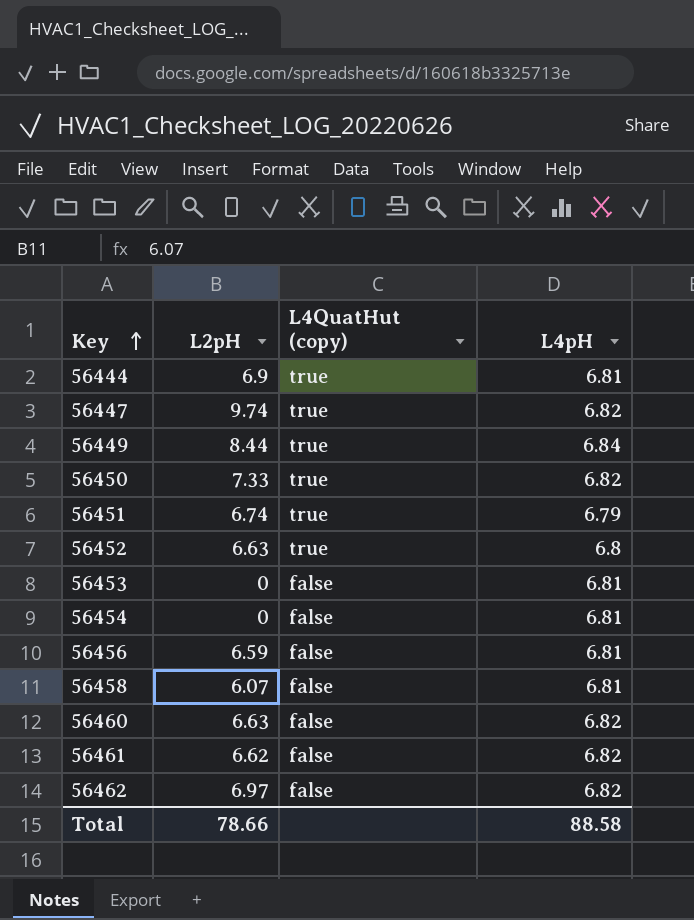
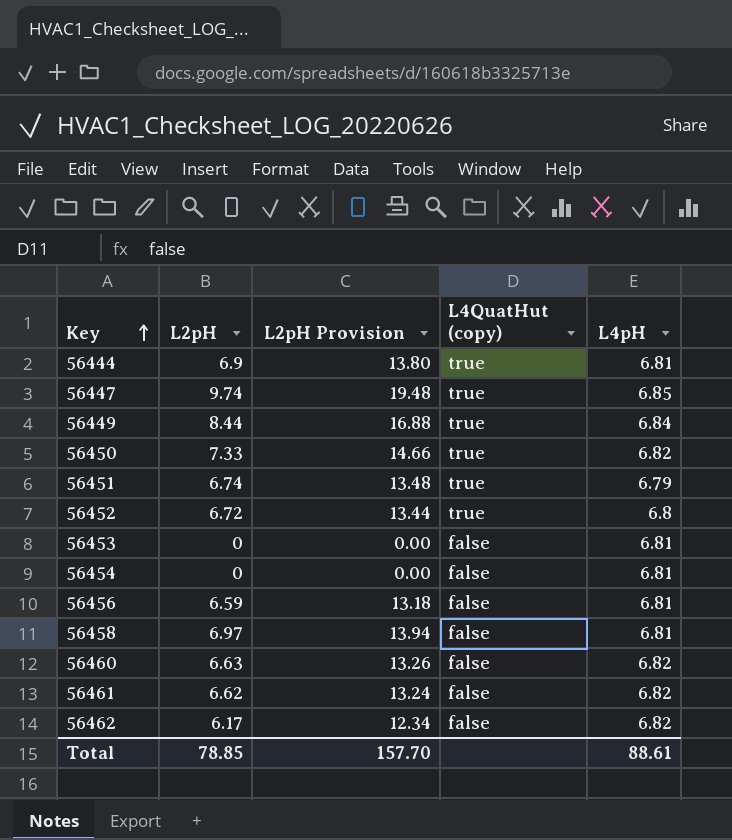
column L2pH Provision | formula: none -> [L2pH] * 2
56447 | L4pH: 6.82 -> 6.85
56452 | L2pH: 6.63 -> 6.72
56458 | L2pH: 6.07 -> 6.97
56462 | L2pH: 6.97 -> 6.17
Total | L2pH: 78.66 -> 78.85
Total | L4pH: 88.58 -> 88.61

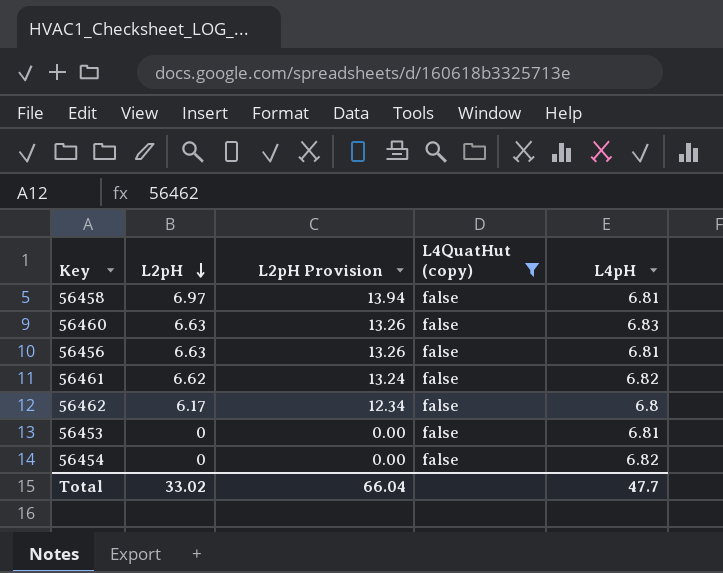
filter: none -> L4QuatHut (copy) = false
row order: Key ascending -> L2pH descending
56460 | L4pH: 6.82 -> 6.83
56456 | L2pH: 6.59 -> 6.63
56456 | L2pH Provision: 13.18 -> 13.26
56462 | L4pH: 6.82 -> 6.8
56454 | L4pH: 6.81 -> 6.82
Total | L2pH: 78.85 -> 33.02
Total | L2pH Provision: 157.70 -> 66.04
Total | L4pH: 88.61 -> 47.7

